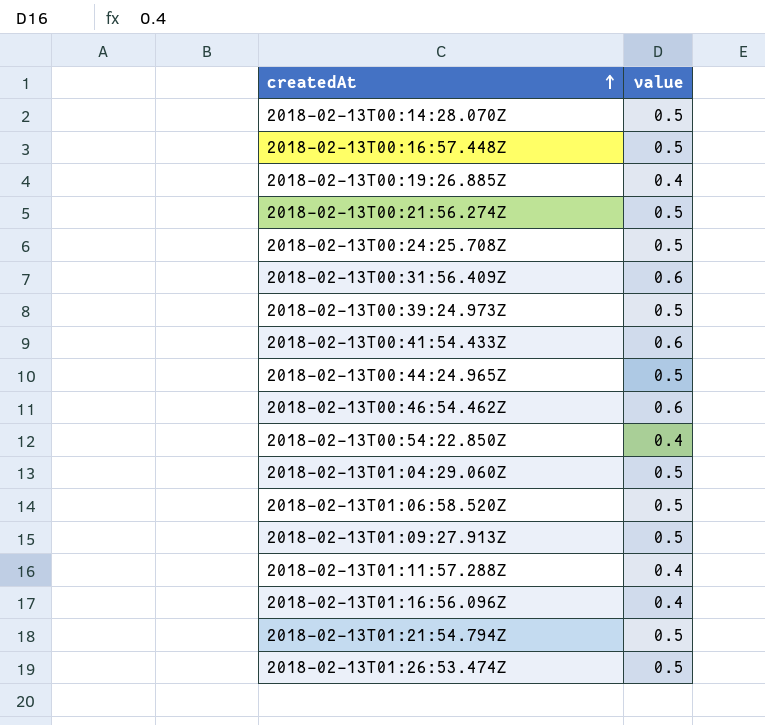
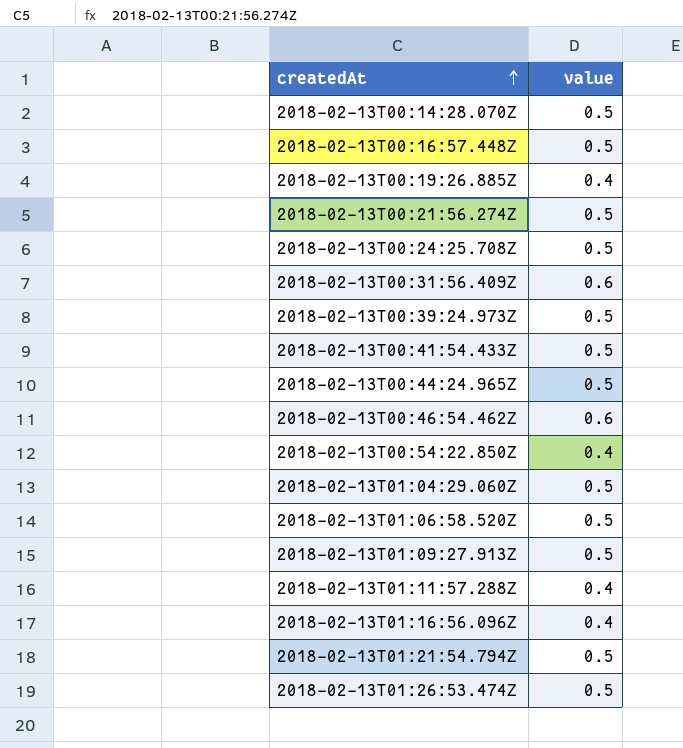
2018-02-13T00:41:54.433Z | value: 0.6 -> 0.5

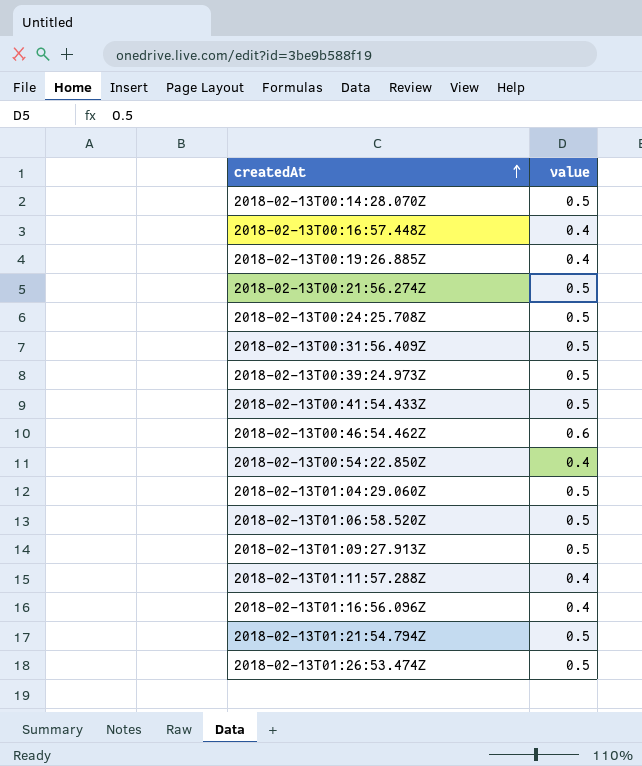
row 2018-02-13T00:44:24.965Z: 0.5 -> none
2018-02-13T00:16:57.448Z | value: 0.5 -> 0.4
2018-02-13T00:31:56.409Z | value: 0.6 -> 0.5

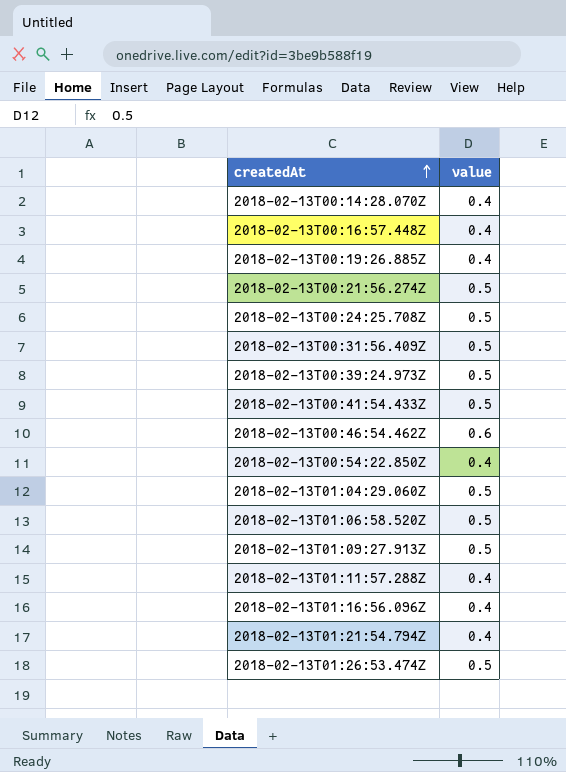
2018-02-13T00:14:28.070Z | value: 0.5 -> 0.4
2018-02-13T01:21:54.794Z | value: 0.5 -> 0.4

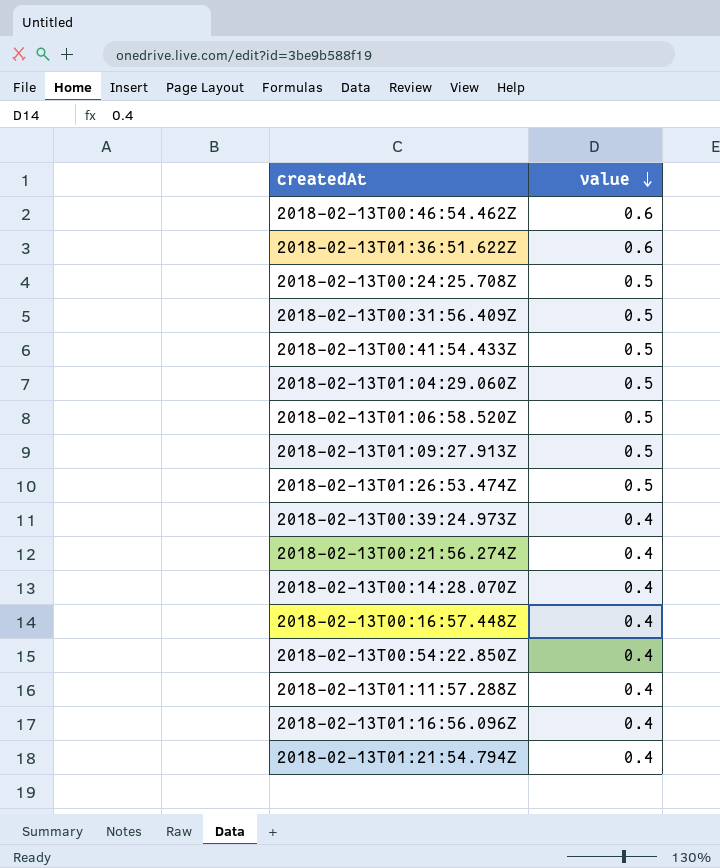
row order: createdAt ascending -> value descending
row 2018-02-13T00:19:26.885Z: 0.4 -> none
row 2018-02-13T01:36:51.622Z: none -> 0.6
2018-02-13T00:39:24.973Z | value: 0.5 -> 0.4
2018-02-13T00:21:56.274Z | value: 0.5 -> 0.4

